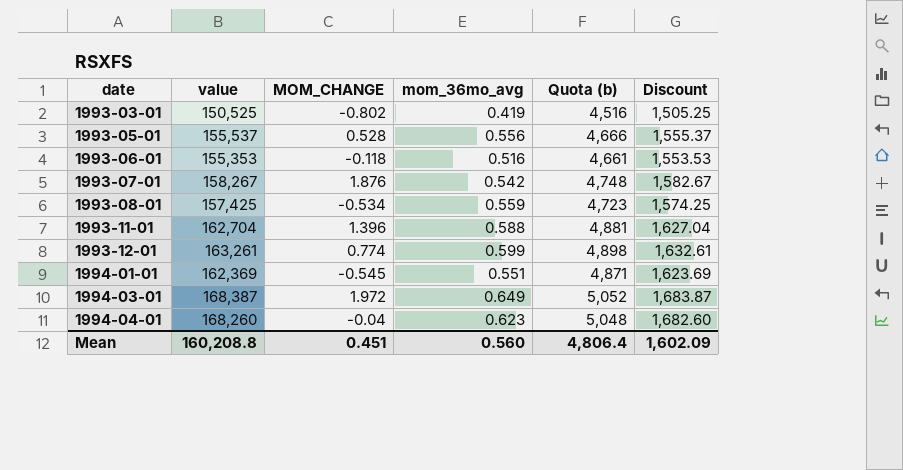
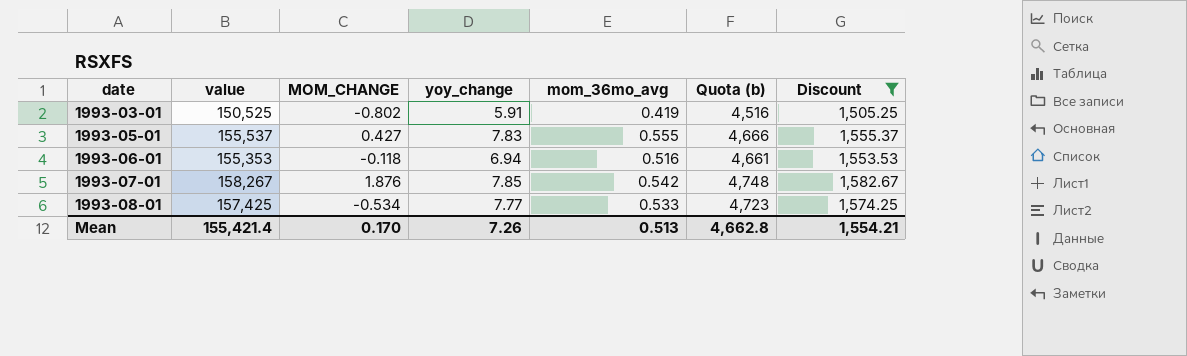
filter: none -> Discount <= 1,582.67
column yoy_change | position: none -> 4
1993-05-01 | MOM_CHANGE: 0.528 -> 0.427
1993-05-01 | mom_36mo_avg: 0.556 -> 0.555
1993-08-01 | mom_36mo_avg: 0.559 -> 0.533
Mean | value: 160,208.8 -> 155,421.4
Mean | MOM_CHANGE: 0.451 -> 0.170
Mean | mom_36mo_avg: 0.560 -> 0.513
Mean | Quota (b): 4,806.4 -> 4,662.8
Mean | Discount: 1,602.09 -> 1,554.21

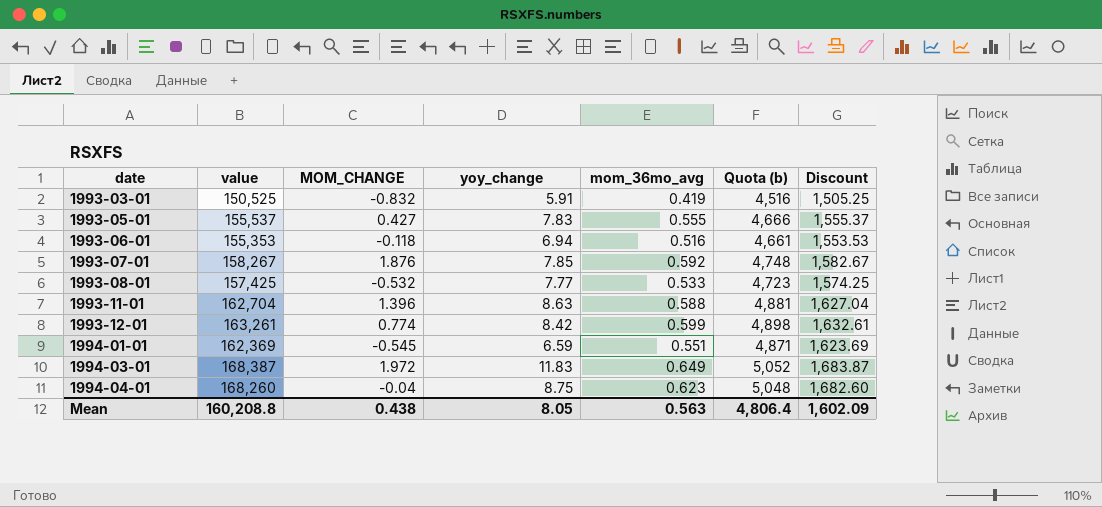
filter: Discount <= 1,582.67 -> none
1993-03-01 | MOM_CHANGE: -0.802 -> -0.832
1993-07-01 | mom_36mo_avg: 0.542 -> 0.592
1993-08-01 | MOM_CHANGE: -0.534 -> -0.532
Mean | value: 155,421.4 -> 160,208.8
Mean | MOM_CHANGE: 0.170 -> 0.438
Mean | yoy_change: 7.26 -> 8.05
Mean | mom_36mo_avg: 0.513 -> 0.563
Mean | Quota (b): 4,662.8 -> 4,806.4
Mean | Discount: 1,554.21 -> 1,602.09

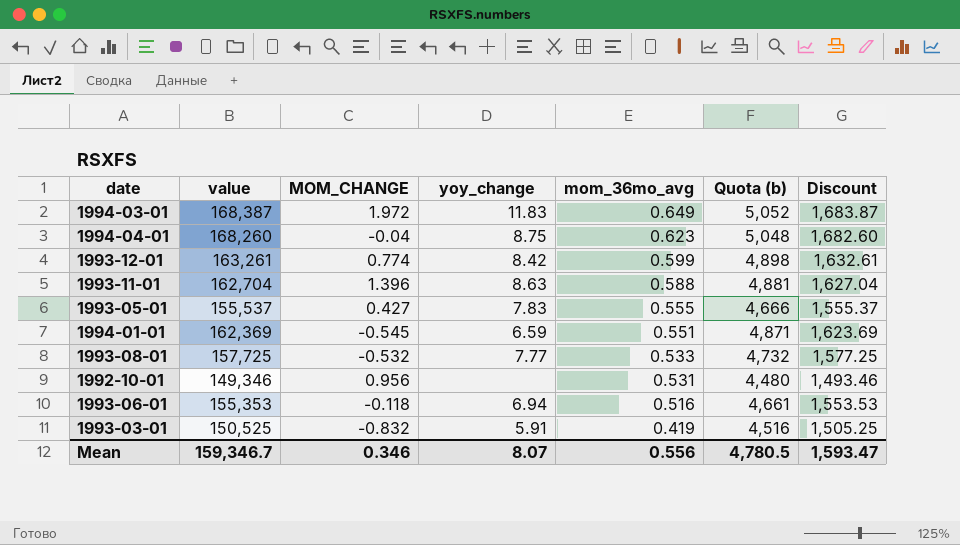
row order: date ascending -> mom_36mo_avg descending
row 1993-07-01: 158,267 | 1.876 | 7.85 | 0.592 | 4,748 | 1,582.67 -> none
1993-08-01 | value: 157,425 -> 157,725
1993-08-01 | Quota (b): 4,723 -> 4,732
1993-08-01 | Discount: 1,574.25 -> 1,577.25
row 1992-10-01: none -> 149,346 | 0.956 | none | 0.531 | 4,480 | 1,493.46
Mean | value: 160,208.8 -> 159,346.7
Mean | MOM_CHANGE: 0.438 -> 0.346
Mean | yoy_change: 8.05 -> 8.07
Mean | mom_36mo_avg: 0.563 -> 0.556
Mean | Quota (b): 4,806.4 -> 4,780.5
Mean | Discount: 1,602.09 -> 1,593.47

